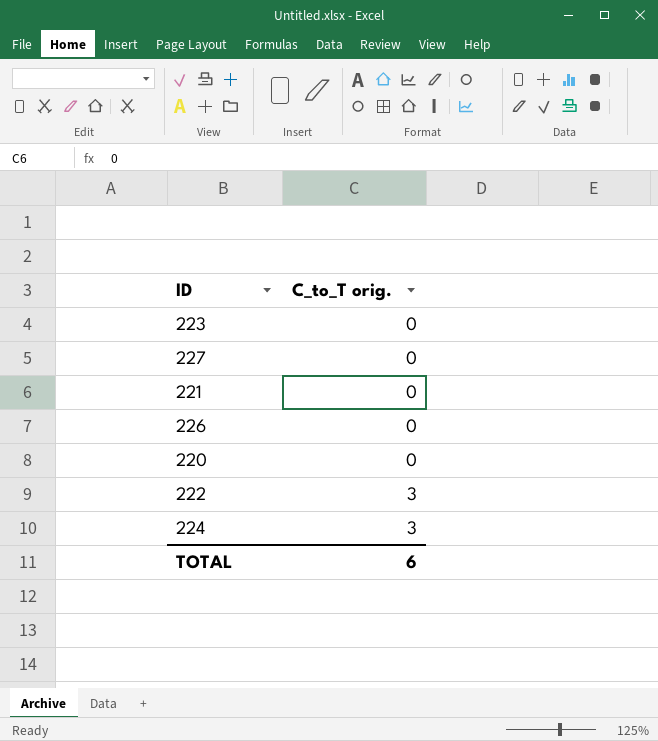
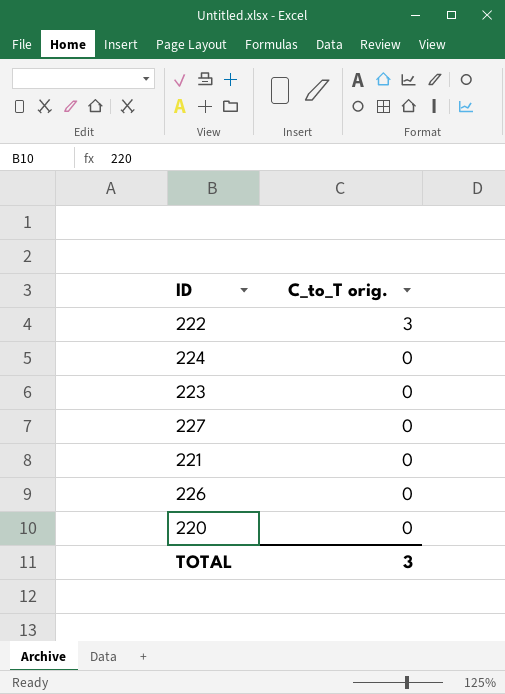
row order: C_to_T orig. ascending -> C_to_T orig. descending
224 | C_to_T orig.: 3 -> 0
TOTAL | C_to_T orig.: 6 -> 3

